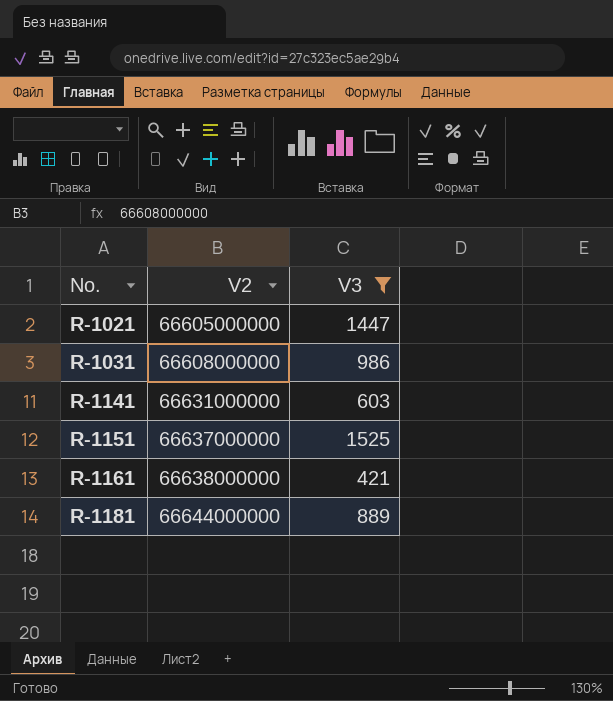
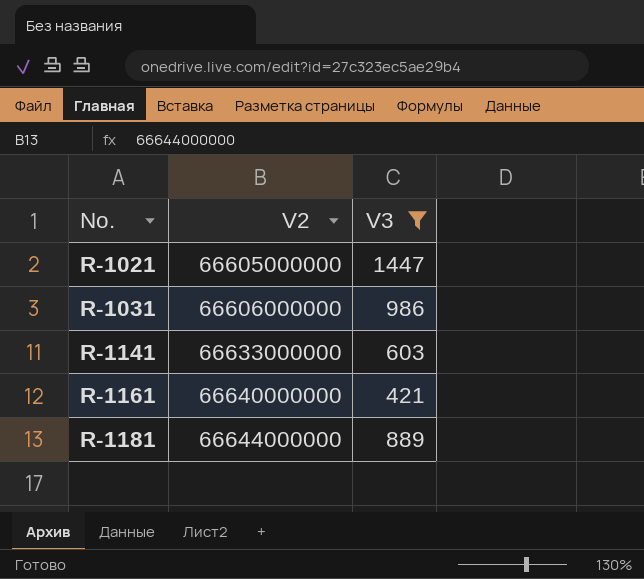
row R-1151: 66637000000 | 1525 -> none
R-1031 | V2: 66608000000 -> 66606000000
R-1141 | V2: 66631000000 -> 66633000000
R-1161 | V2: 66638000000 -> 66640000000

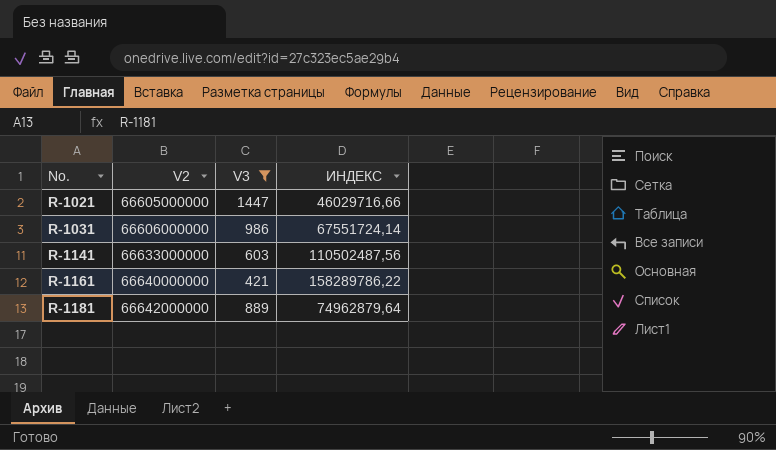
column ИНДЕКС | formula: none -> [V2] / [V3]
R-1181 | V2: 66644000000 -> 66642000000

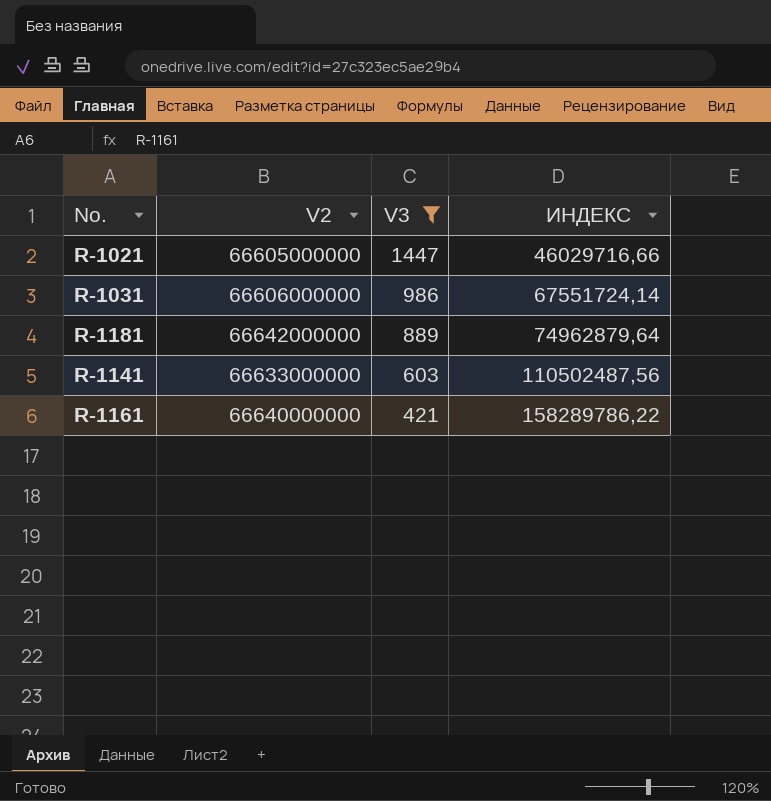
row order: No. ascending -> V3 descending

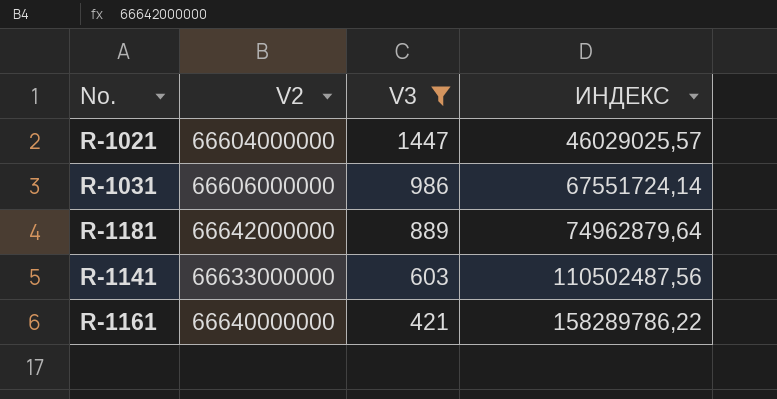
R-1021 | V2: 66605000000 -> 66604000000
R-1021 | ИНДЕКС: 46029716,66 -> 46029025,57

